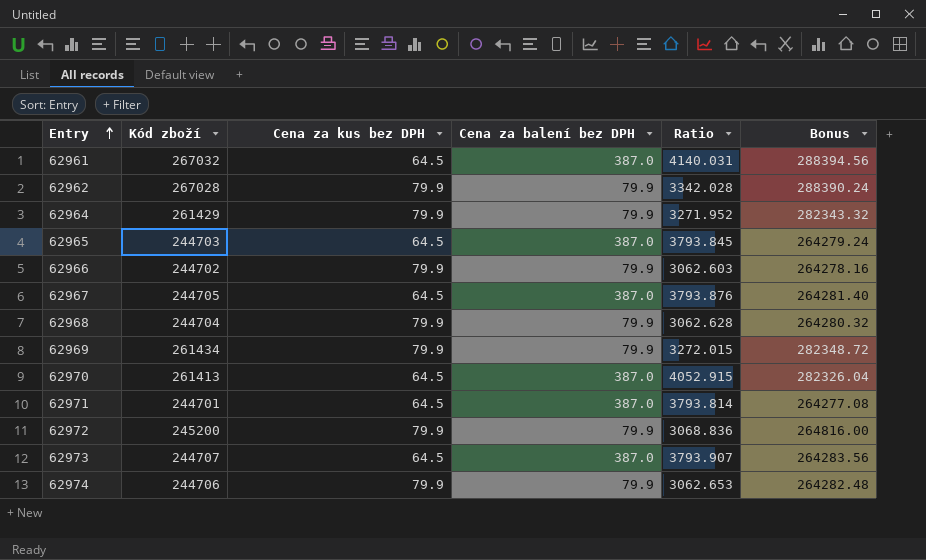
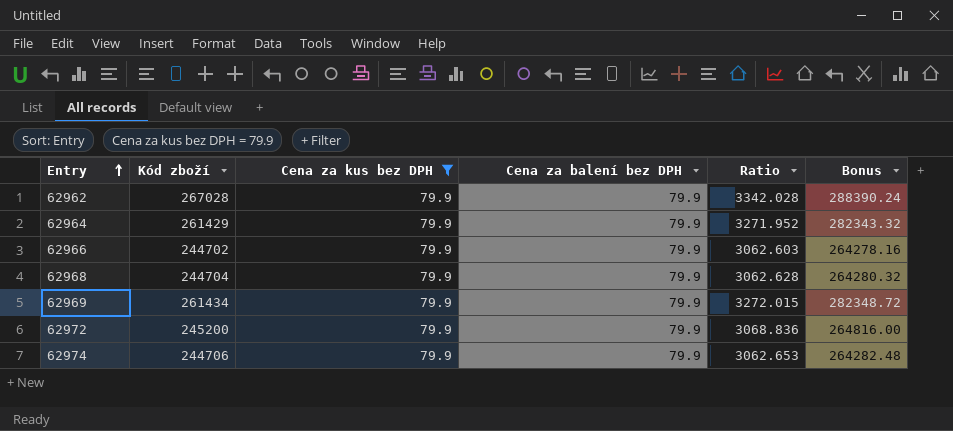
filter: none -> Cena za kus bez DPH = 79.9

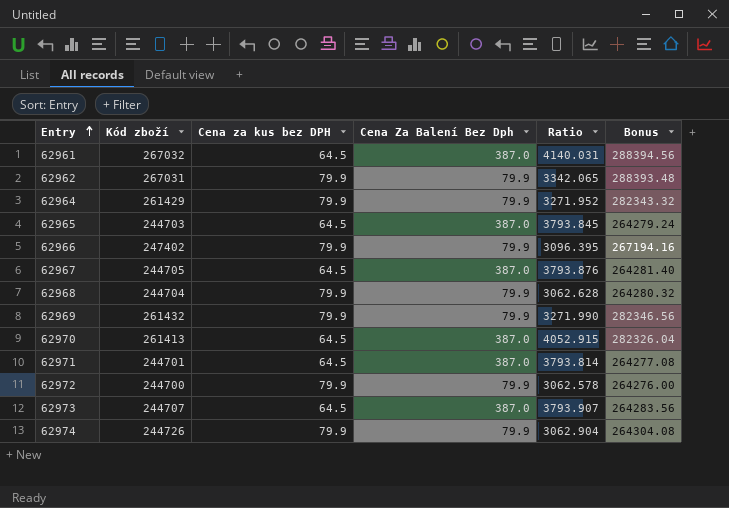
filter: Cena za kus bez DPH = 79.9 -> none
column name: Cena za balení bez DPH -> Cena Za Balení Bez Dph
62962 | Kód zboží: 267028 -> 267031
62962 | Ratio: 3342.028 -> 3342.065
62962 | Bonus: 288390.24 -> 288393.48
62966 | Kód zboží: 244702 -> 247402
62966 | Ratio: 3062.603 -> 3096.395
62966 | Bonus: 264278.16 -> 267194.16
62969 | Kód zboží: 261434 -> 261432
62969 | Ratio: 3272.015 -> 3271.990
62969 | Bonus: 282348.72 -> 282346.56
62972 | Kód zboží: 245200 -> 244700
62972 | Ratio: 3068.836 -> 3062.578
62972 | Bonus: 264816.00 -> 264276.00
62974 | Kód zboží: 244706 -> 244726
62974 | Ratio: 3062.653 -> 3062.904
62974 | Bonus: 264282.48 -> 264304.08

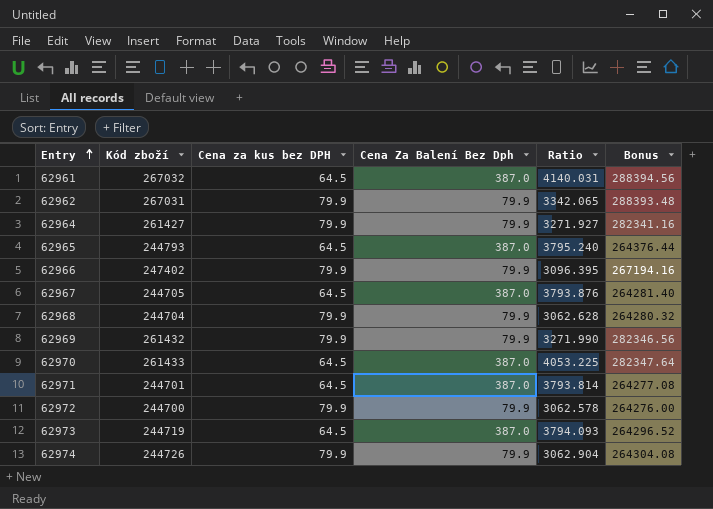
62964 | Kód zboží: 261429 -> 261427
62964 | Ratio: 3271.952 -> 3271.927
62964 | Bonus: 282343.32 -> 282341.16
62965 | Kód zboží: 244703 -> 244793
62965 | Ratio: 3793.845 -> 3795.240
62965 | Bonus: 264279.24 -> 264376.44
62970 | Kód zboží: 261413 -> 261433
62970 | Ratio: 4052.915 -> 4053.225
62970 | Bonus: 282326.04 -> 282347.64
62973 | Kód zboží: 244707 -> 244719
62973 | Ratio: 3793.907 -> 3794.093
62973 | Bonus: 264283.56 -> 264296.52

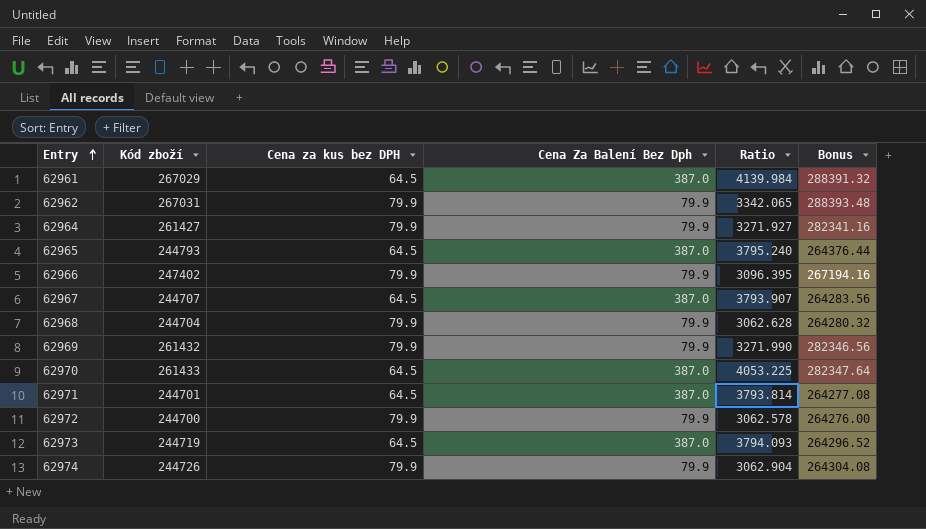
62961 | Kód zboží: 267032 -> 267029
62961 | Ratio: 4140.031 -> 4139.984
62961 | Bonus: 288394.56 -> 288391.32
62967 | Kód zboží: 244705 -> 244707
62967 | Ratio: 3793.876 -> 3793.907
62967 | Bonus: 264281.40 -> 264283.56

